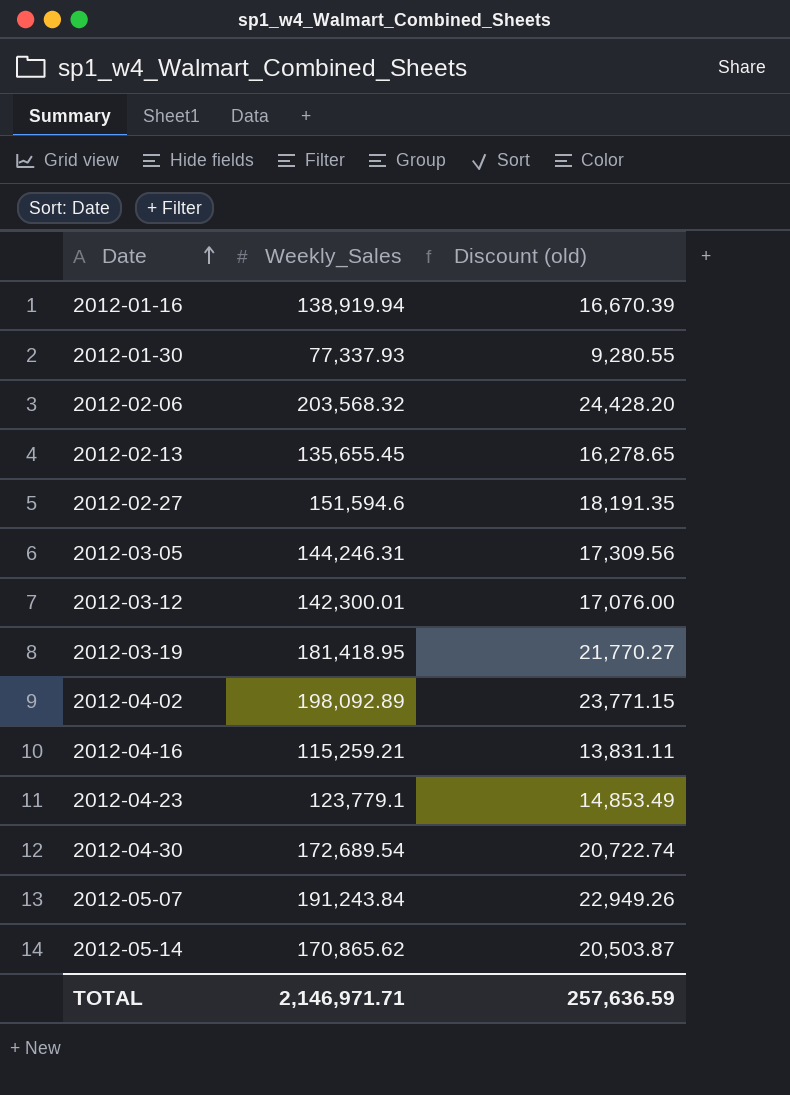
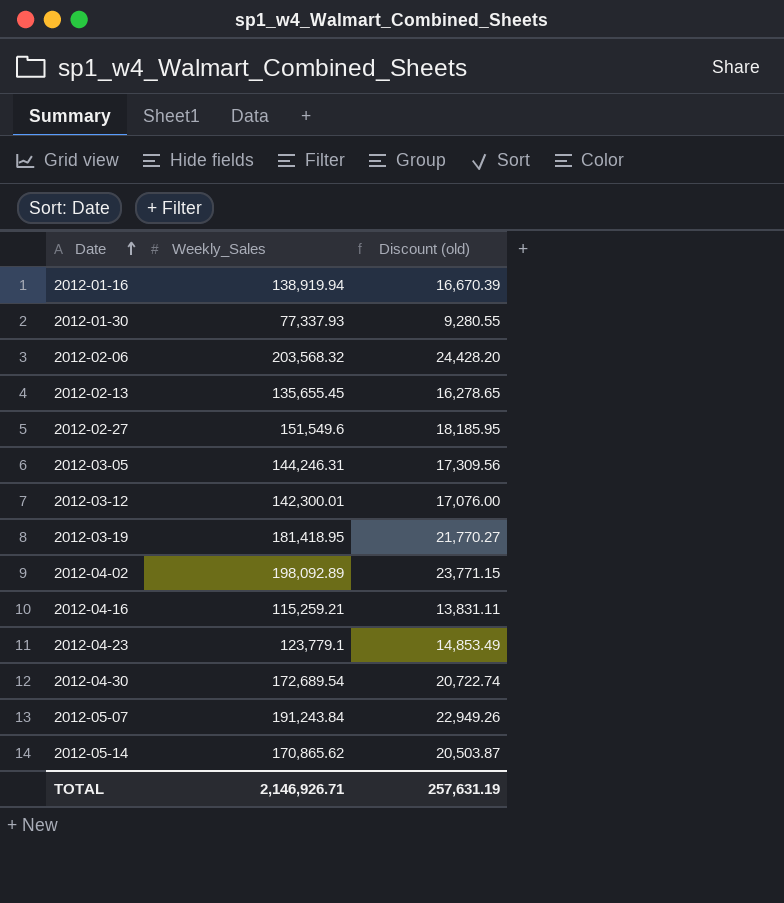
2012-02-27 | Weekly_Sales: 151,594.6 -> 151,549.6
2012-02-27 | Discount (old): 18,191.35 -> 18,185.95
TOTAL | Weekly_Sales: 2,146,971.71 -> 2,146,926.71
TOTAL | Discount (old): 257,636.59 -> 257,631.19

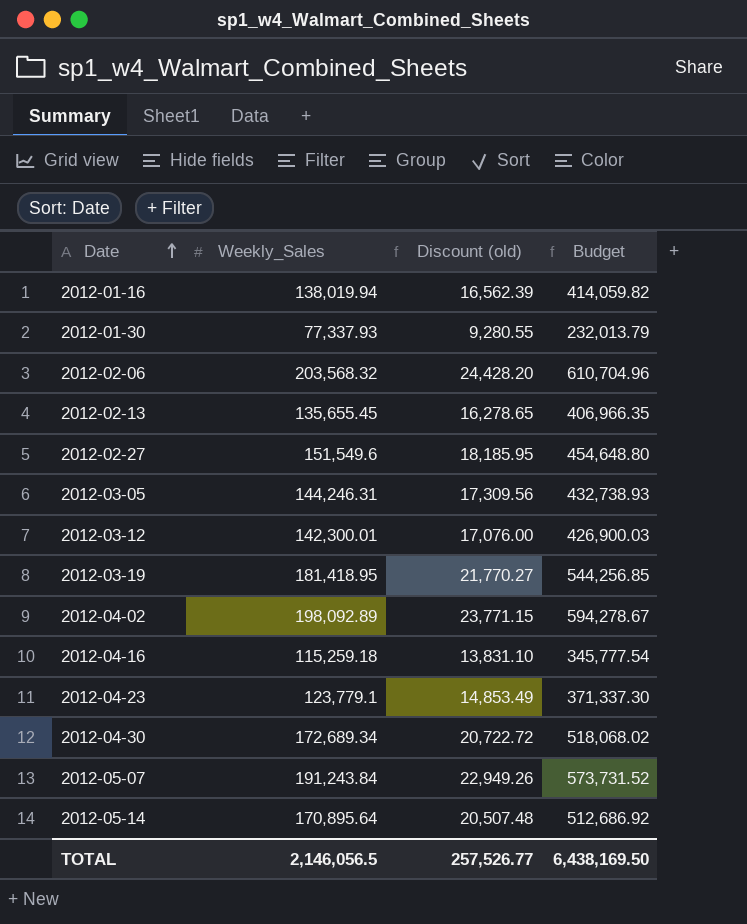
column Budget | formula: none -> [Weekly_Sales] * 3
2012-01-16 | Weekly_Sales: 138,919.94 -> 138,019.94
2012-01-16 | Discount (old): 16,670.39 -> 16,562.39
2012-04-16 | Weekly_Sales: 115,259.21 -> 115,259.18
2012-04-16 | Discount (old): 13,831.11 -> 13,831.10
2012-04-30 | Weekly_Sales: 172,689.54 -> 172,689.34
2012-04-30 | Discount (old): 20,722.74 -> 20,722.72
2012-05-14 | Weekly_Sales: 170,865.62 -> 170,895.64
2012-05-14 | Discount (old): 20,503.87 -> 20,507.48
TOTAL | Weekly_Sales: 2,146,926.71 -> 2,146,056.5
TOTAL | Discount (old): 257,631.19 -> 257,526.77

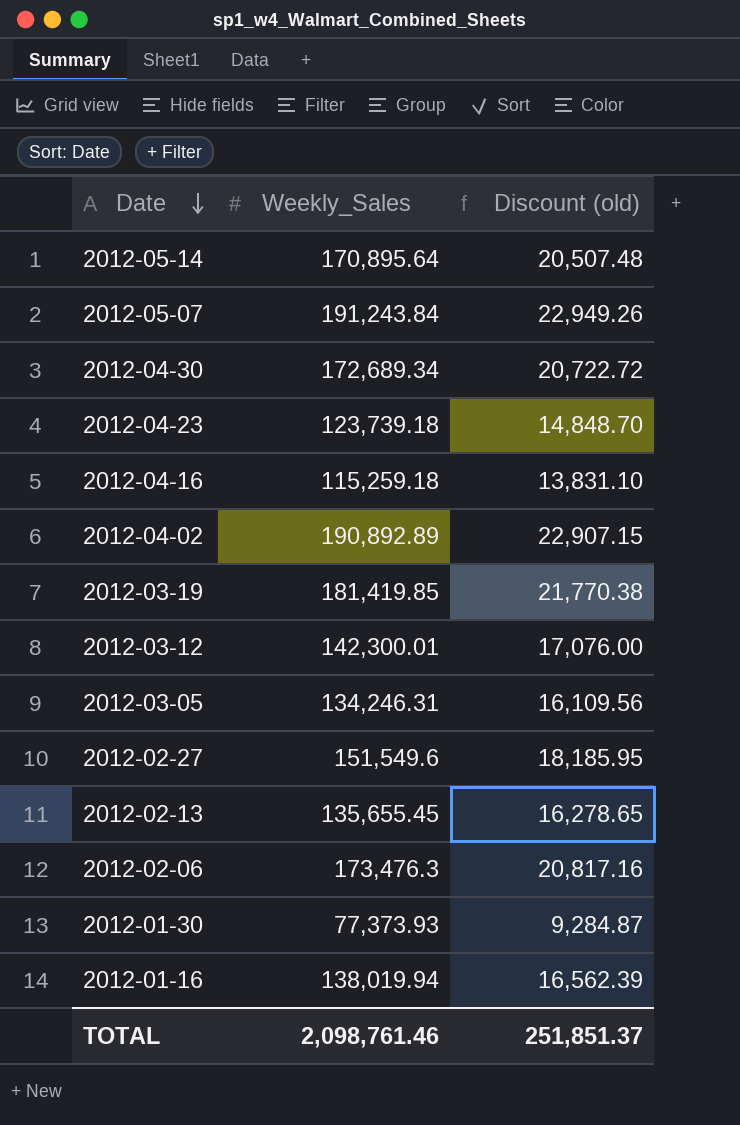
row order: Date ascending -> Date descending
column Budget | formula: [Weekly_Sales] * 3 -> none
2012-04-23 | Weekly_Sales: 123,779.1 -> 123,739.18
2012-04-23 | Discount (old): 14,853.49 -> 14,848.70
2012-04-02 | Weekly_Sales: 198,092.89 -> 190,892.89
2012-04-02 | Discount (old): 23,771.15 -> 22,907.15
2012-03-19 | Weekly_Sales: 181,418.95 -> 181,419.85
2012-03-19 | Discount (old): 21,770.27 -> 21,770.38
2012-03-05 | Weekly_Sales: 144,246.31 -> 134,246.31
2012-03-05 | Discount (old): 17,309.56 -> 16,109.56
2012-02-06 | Weekly_Sales: 203,568.32 -> 173,476.3
2012-02-06 | Discount (old): 24,428.20 -> 20,817.16
2012-01-30 | Weekly_Sales: 77,337.93 -> 77,373.93
2012-01-30 | Discount (old): 9,280.55 -> 9,284.87
TOTAL | Weekly_Sales: 2,146,056.5 -> 2,098,761.46
TOTAL | Discount (old): 257,526.77 -> 251,851.37

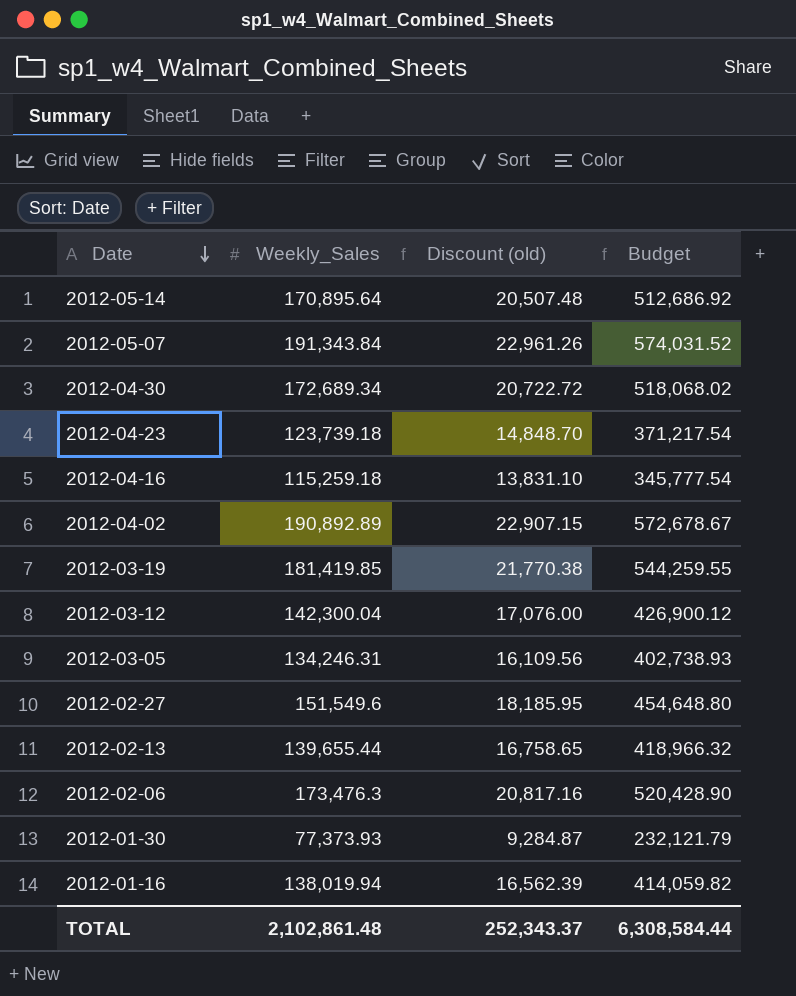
column Budget | formula: none -> [Weekly_Sales] * 3
2012-05-07 | Weekly_Sales: 191,243.84 -> 191,343.84
2012-05-07 | Discount (old): 22,949.26 -> 22,961.26
2012-03-12 | Weekly_Sales: 142,300.01 -> 142,300.04
2012-02-13 | Weekly_Sales: 135,655.45 -> 139,655.44
2012-02-13 | Discount (old): 16,278.65 -> 16,758.65
TOTAL | Weekly_Sales: 2,098,761.46 -> 2,102,861.48
TOTAL | Discount (old): 251,851.37 -> 252,343.37

